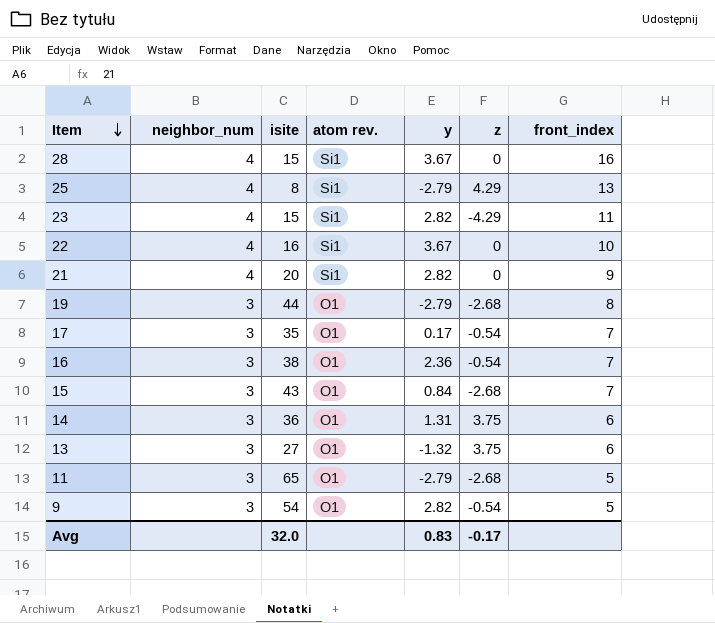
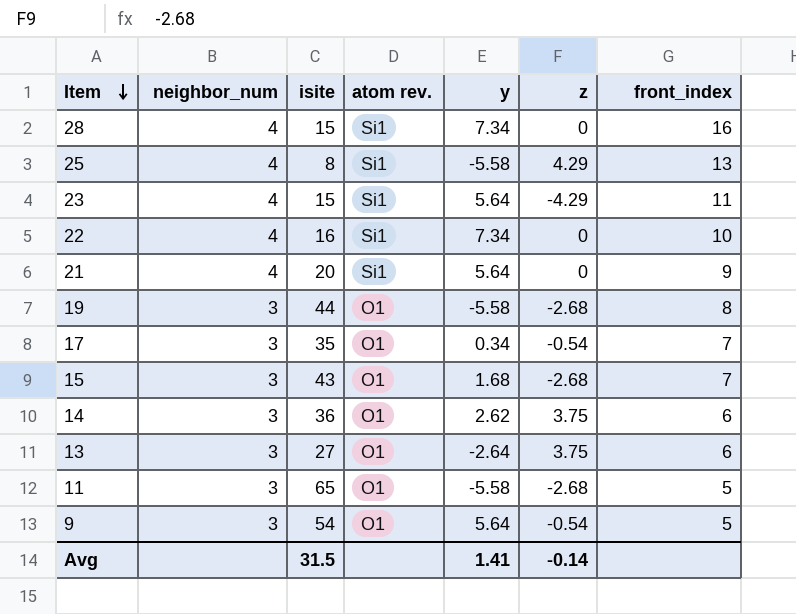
row 16: 3 | 38 | O1 | 2.36 | -0.54 | 7 -> none
28 | y: 3.67 -> 7.34
25 | y: -2.79 -> -5.58
23 | y: 2.82 -> 5.64
22 | y: 3.67 -> 7.34
21 | y: 2.82 -> 5.64
19 | y: -2.79 -> -5.58
17 | y: 0.17 -> 0.34
15 | y: 0.84 -> 1.68
14 | y: 1.31 -> 2.62
13 | y: -1.32 -> -2.64
11 | y: -2.79 -> -5.58
9 | y: 2.82 -> 5.64
Avg | isite: 32.0 -> 31.5
Avg | y: 0.83 -> 1.41
Avg | z: -0.17 -> -0.14

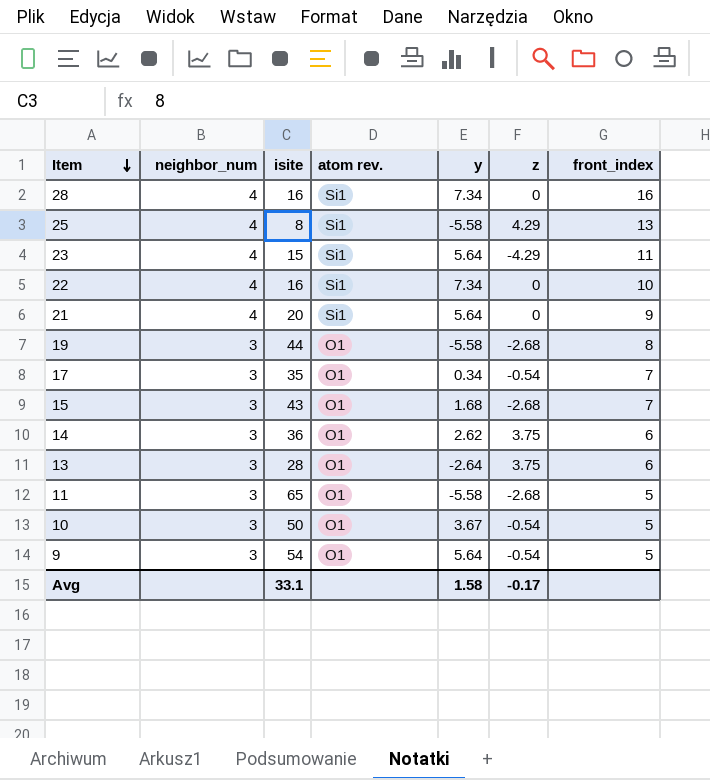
28 | isite: 15 -> 16
13 | isite: 27 -> 28
row 10: none -> 3 | 50 | O1 | 3.67 | -0.54 | 5
Avg | isite: 31.5 -> 33.1
Avg | y: 1.41 -> 1.58
Avg | z: -0.14 -> -0.17

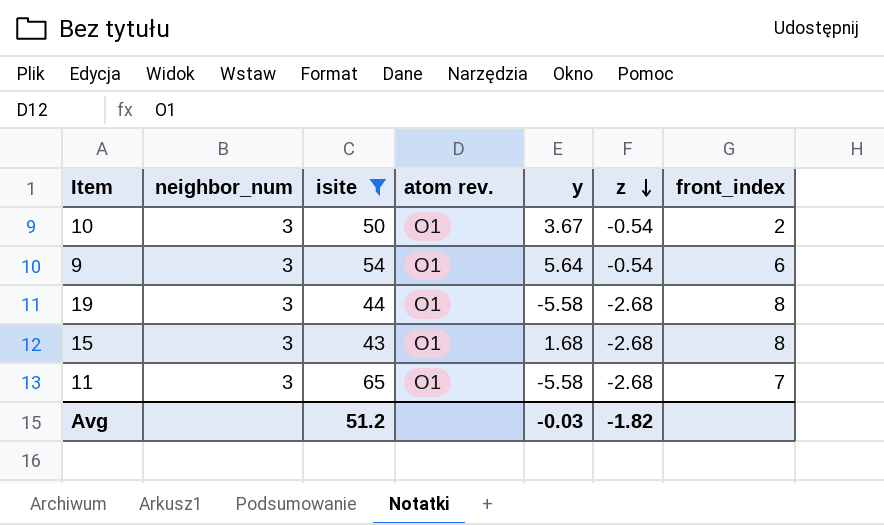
filter: none -> isite >= 43
row order: Item descending -> z descending
10 | front_index: 5 -> 2
9 | front_index: 5 -> 6
15 | front_index: 7 -> 8
11 | front_index: 5 -> 7
Avg | isite: 33.1 -> 51.2
Avg | y: 1.58 -> -0.03
Avg | z: -0.17 -> -1.82

